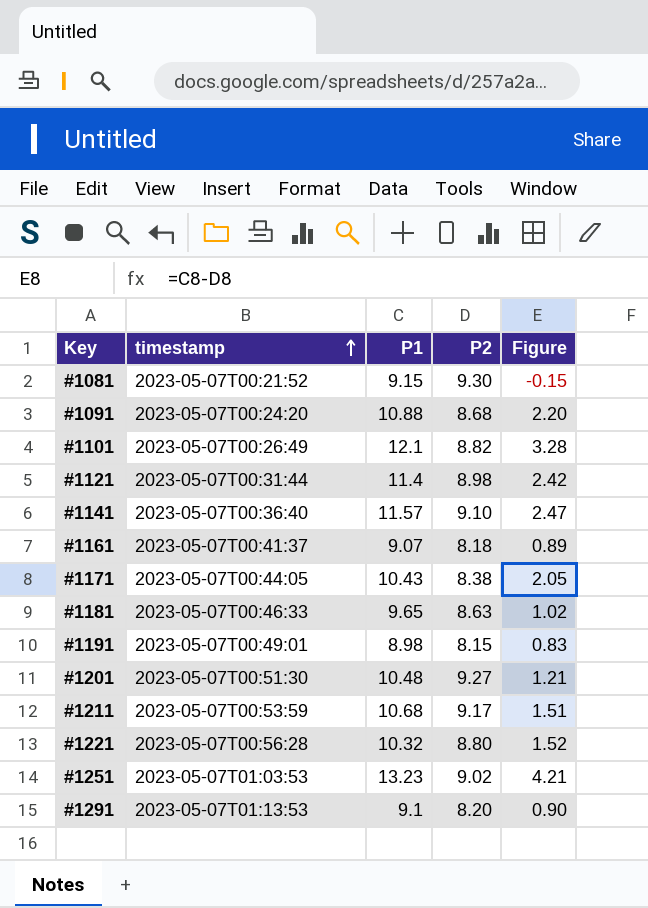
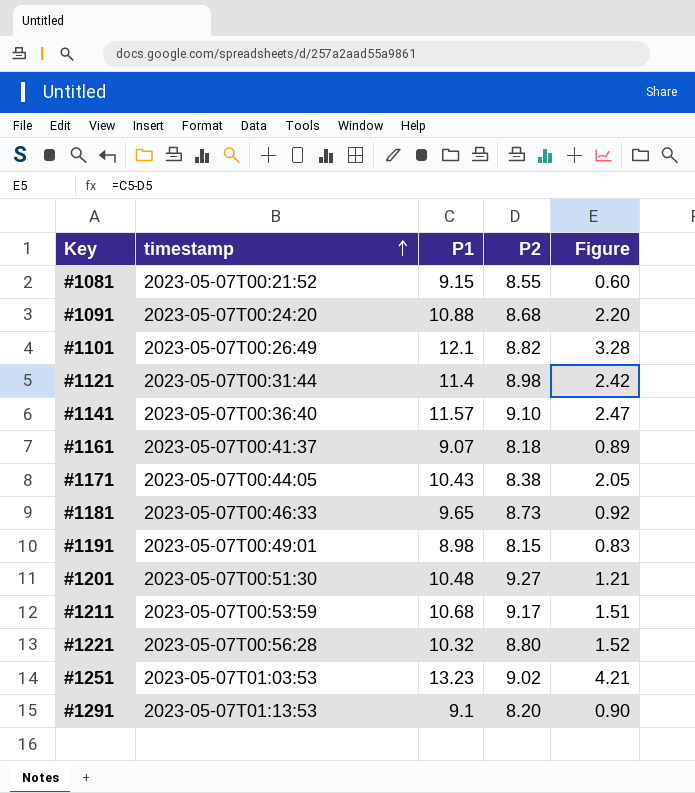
#1081 | P2: 9.30 -> 8.55
#1081 | Figure: -0.15 -> 0.60
#1181 | P2: 8.63 -> 8.73
#1181 | Figure: 1.02 -> 0.92

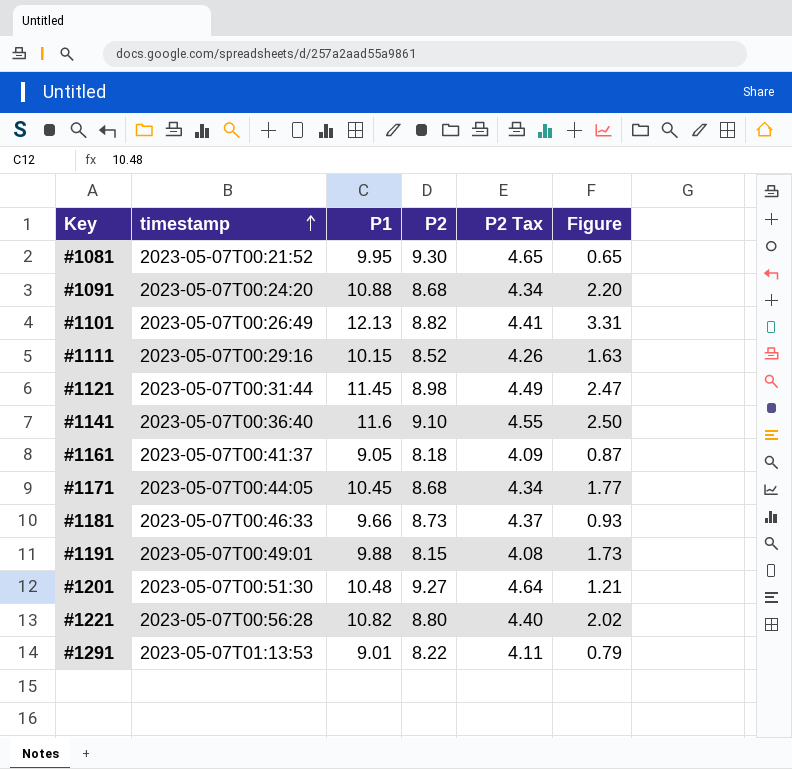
column P2 Tax | formula: none -> [P2] * 0.5
row #1211: 2023-05-07T00:53:59 | 10.68 | 9.17 | 1.51 -> none
row #1251: 2023-05-07T01:03:53 | 13.23 | 9.02 | 4.21 -> none
#1081 | P1: 9.15 -> 9.95
#1081 | P2: 8.55 -> 9.30
#1081 | Figure: 0.60 -> 0.65
#1101 | P1: 12.1 -> 12.13
#1101 | Figure: 3.28 -> 3.31
row #1111: none -> 2023-05-07T00:29:16 | 10.15 | 8.52 | 4.26 | 1.63
#1121 | P1: 11.4 -> 11.45
#1121 | Figure: 2.42 -> 2.47
#1141 | P1: 11.57 -> 11.6
#1141 | Figure: 2.47 -> 2.50
#1161 | P1: 9.07 -> 9.05
#1161 | Figure: 0.89 -> 0.87
#1171 | P1: 10.43 -> 10.45
#1171 | P2: 8.38 -> 8.68
#1171 | Figure: 2.05 -> 1.77
#1181 | P1: 9.65 -> 9.66
#1181 | Figure: 0.92 -> 0.93
#1191 | P1: 8.98 -> 9.88
#1191 | Figure: 0.83 -> 1.73
#1221 | P1: 10.32 -> 10.82
#1221 | Figure: 1.52 -> 2.02
#1291 | P1: 9.1 -> 9.01
#1291 | P2: 8.20 -> 8.22
#1291 | Figure: 0.90 -> 0.79

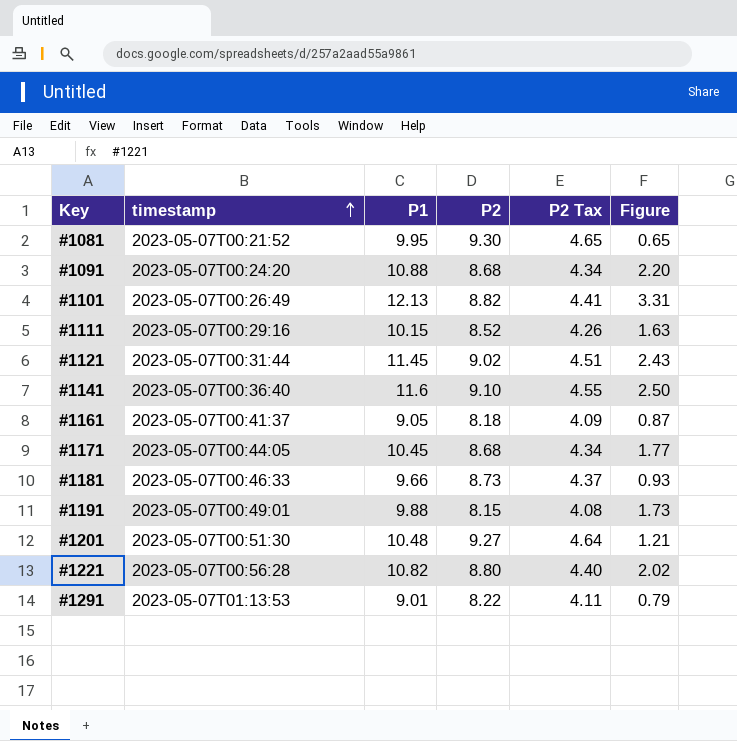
#1121 | P2: 8.98 -> 9.02
#1121 | P2 Tax: 4.49 -> 4.51
#1121 | Figure: 2.47 -> 2.43

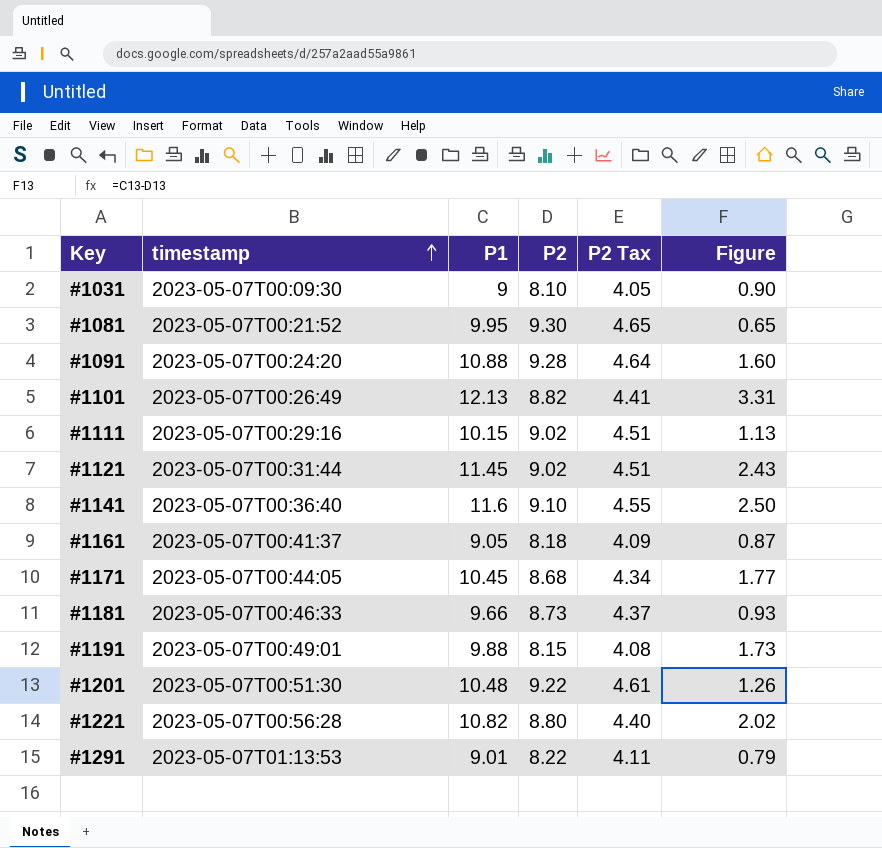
row #1031: none -> 2023-05-07T00:09:30 | 9 | 8.10 | 4.05 | 0.90
#1091 | P2: 8.68 -> 9.28
#1091 | P2 Tax: 4.34 -> 4.64
#1091 | Figure: 2.20 -> 1.60
#1111 | P2: 8.52 -> 9.02
#1111 | P2 Tax: 4.26 -> 4.51
#1111 | Figure: 1.63 -> 1.13
#1201 | P2: 9.27 -> 9.22
#1201 | P2 Tax: 4.64 -> 4.61
#1201 | Figure: 1.21 -> 1.26

